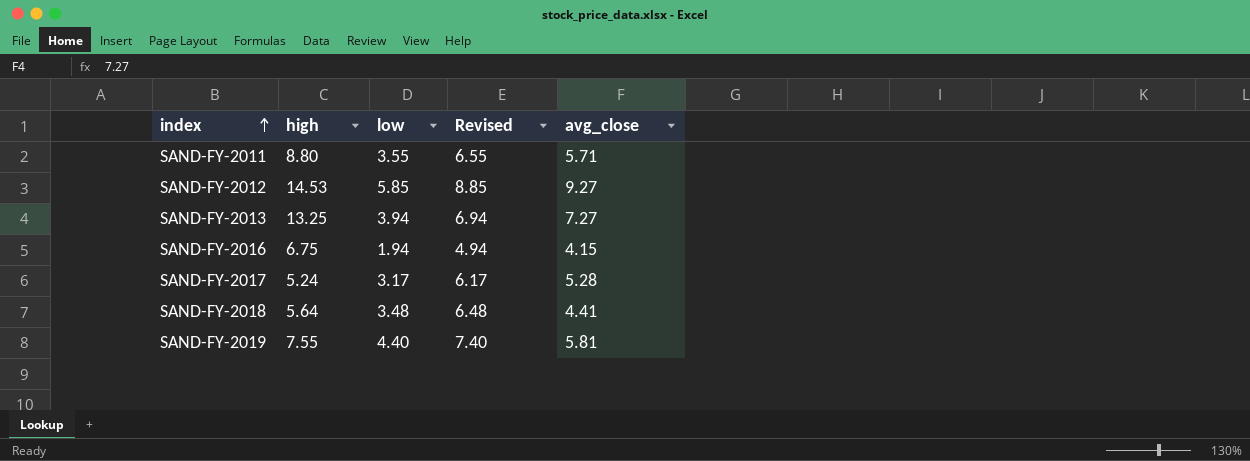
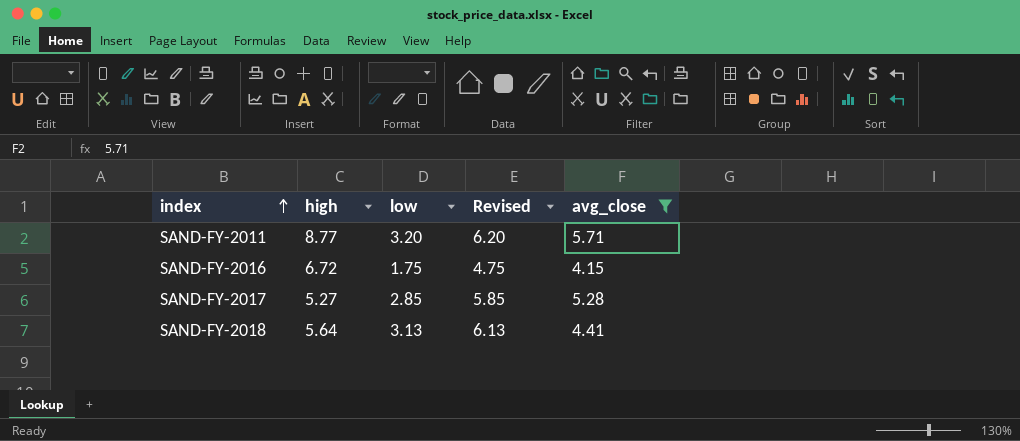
filter: none -> avg_close <= 5.71
SAND-FY-2011 | high: 8.80 -> 8.77
SAND-FY-2011 | low: 3.55 -> 3.20
SAND-FY-2011 | Revised: 6.55 -> 6.20
SAND-FY-2016 | high: 6.75 -> 6.72
SAND-FY-2016 | low: 1.94 -> 1.75
SAND-FY-2016 | Revised: 4.94 -> 4.75
SAND-FY-2017 | high: 5.24 -> 5.27
SAND-FY-2017 | low: 3.17 -> 2.85
SAND-FY-2017 | Revised: 6.17 -> 5.85
SAND-FY-2018 | low: 3.48 -> 3.13
SAND-FY-2018 | Revised: 6.48 -> 6.13

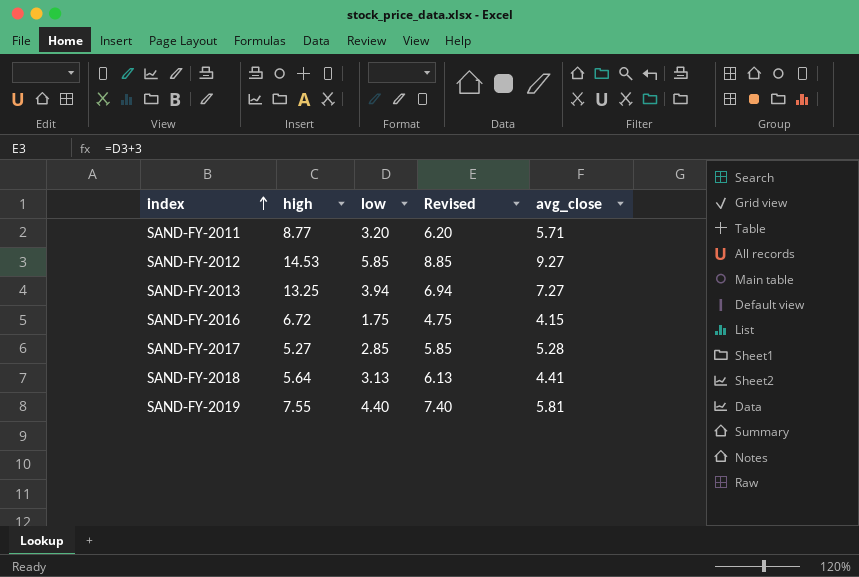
filter: avg_close <= 5.71 -> none

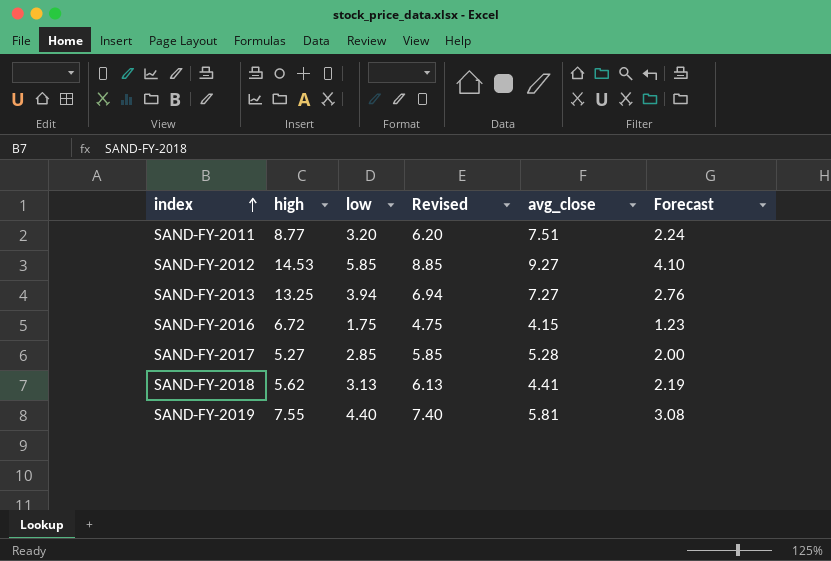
column Forecast | formula: none -> [low] * 0.7
SAND-FY-2011 | avg_close: 5.71 -> 7.51
SAND-FY-2018 | high: 5.64 -> 5.62

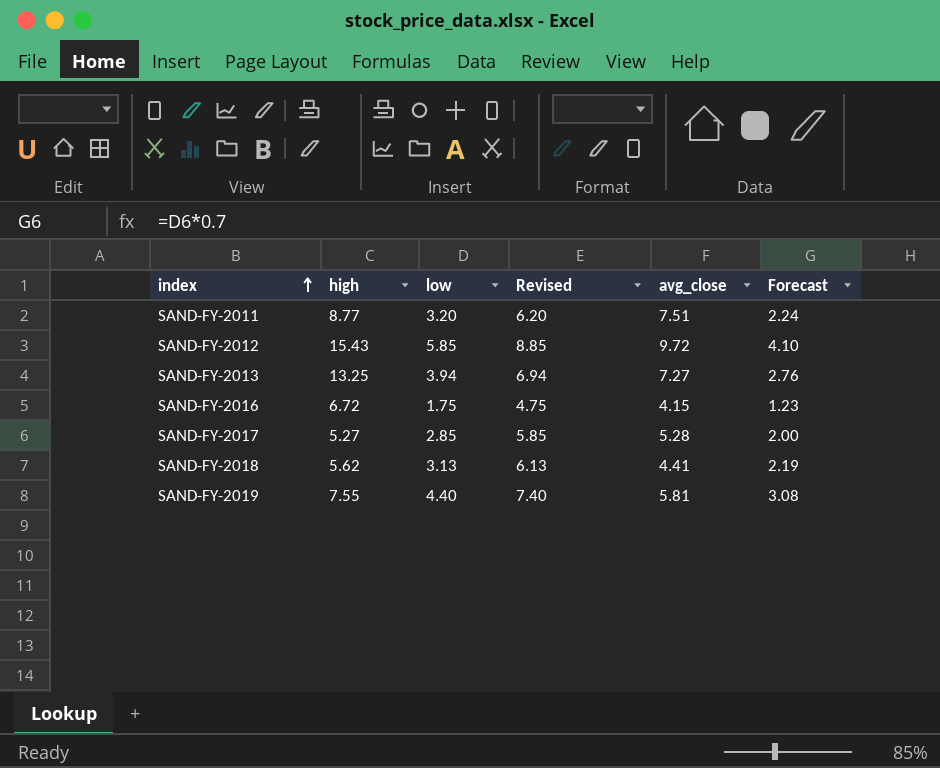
SAND-FY-2012 | high: 14.53 -> 15.43
SAND-FY-2012 | avg_close: 9.27 -> 9.72

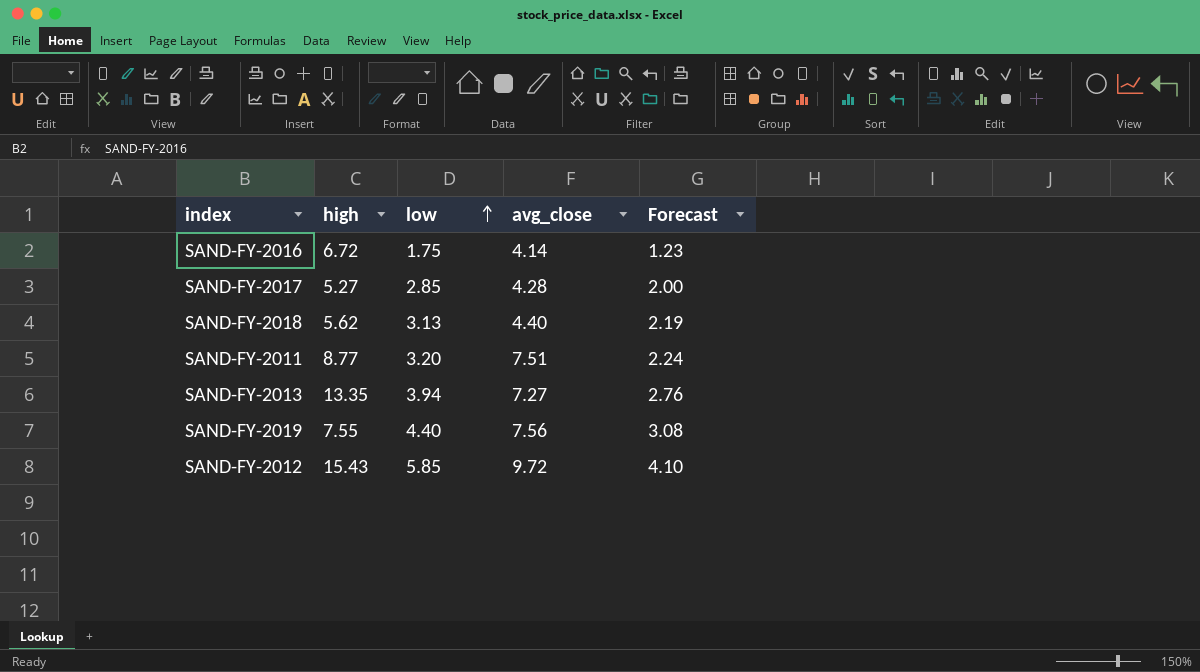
row order: index ascending -> low ascending
column Revised | formula: [low] + 3 -> none
SAND-FY-2016 | avg_close: 4.15 -> 4.14
SAND-FY-2017 | avg_close: 5.28 -> 4.28
SAND-FY-2018 | avg_close: 4.41 -> 4.40
SAND-FY-2013 | high: 13.25 -> 13.35
SAND-FY-2019 | avg_close: 5.81 -> 7.56

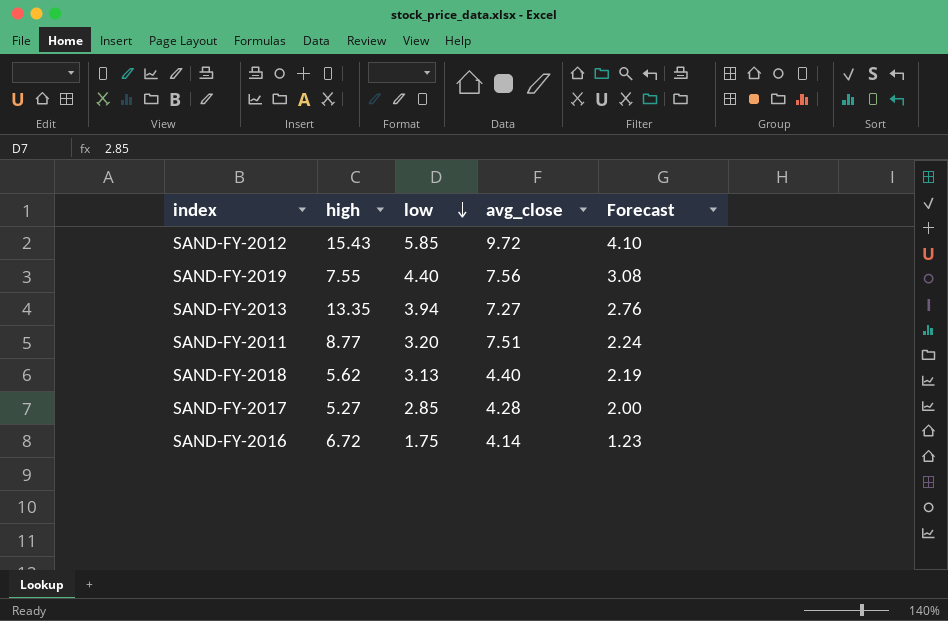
row order: low ascending -> low descending

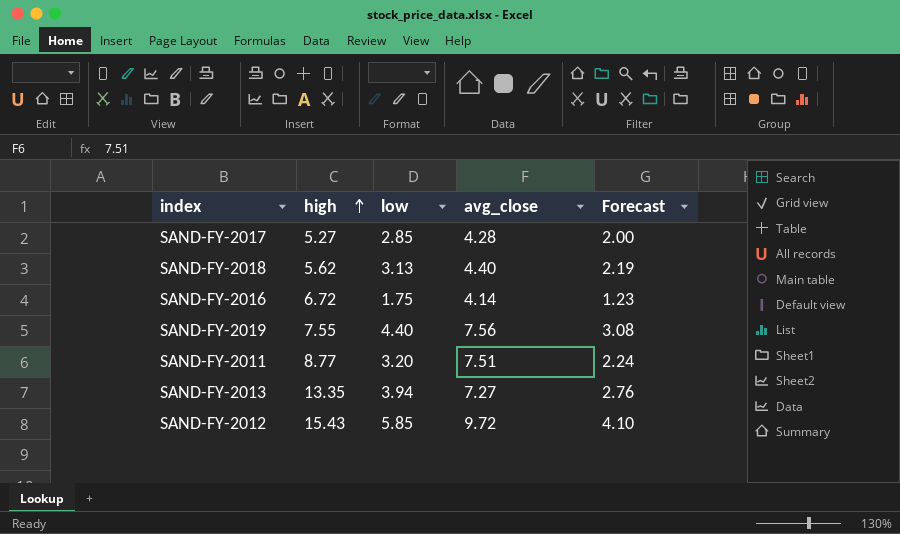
row order: low descending -> high ascending

